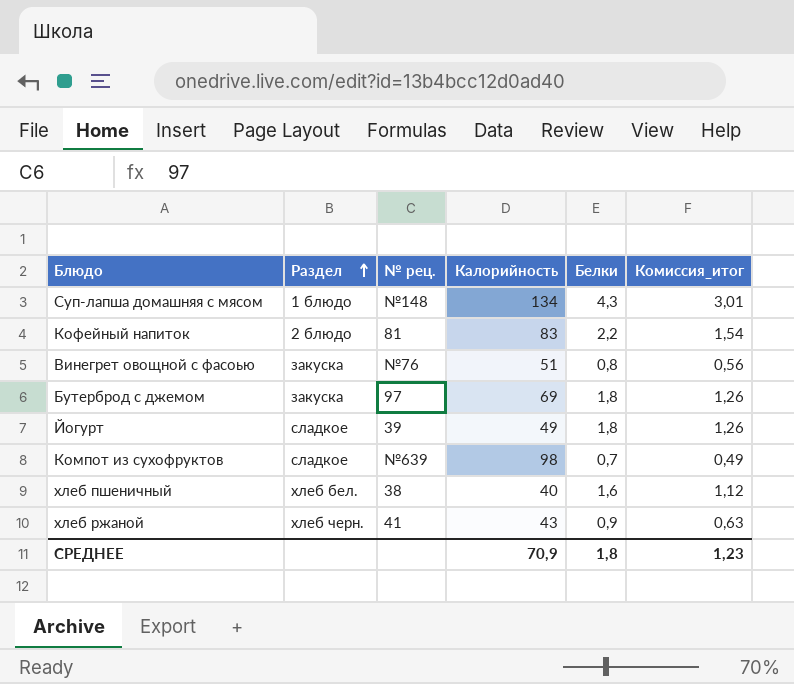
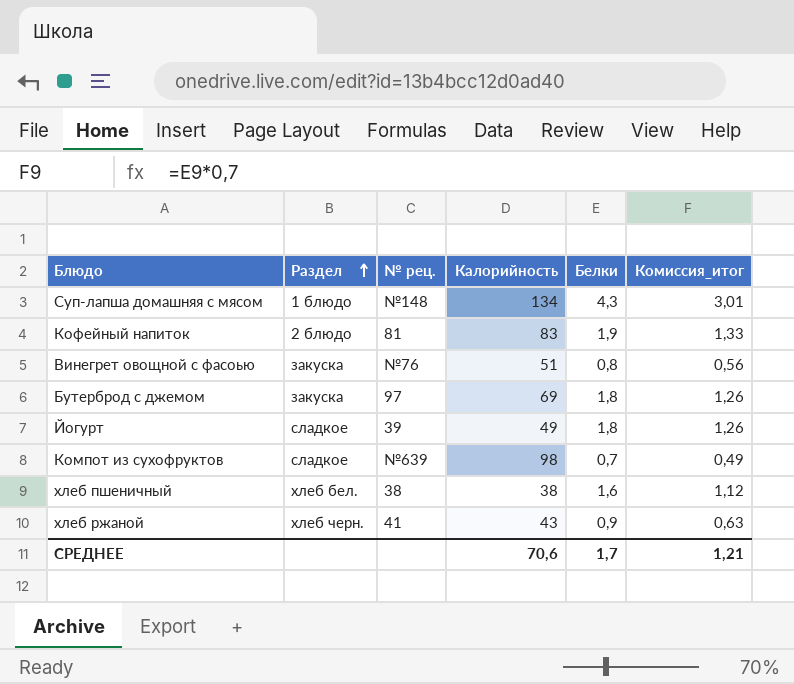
Кофейный напиток | Белки: 2,2 -> 1,9
Кофейный напиток | Комиссия_итог: 1,54 -> 1,33
хлеб пшеничный | Калорийность: 40 -> 38
СРЕДНЕЕ | Калорийность: 70,9 -> 70,6
СРЕДНЕЕ | Белки: 1,8 -> 1,7
СРЕДНЕЕ | Комиссия_итог: 1,23 -> 1,21

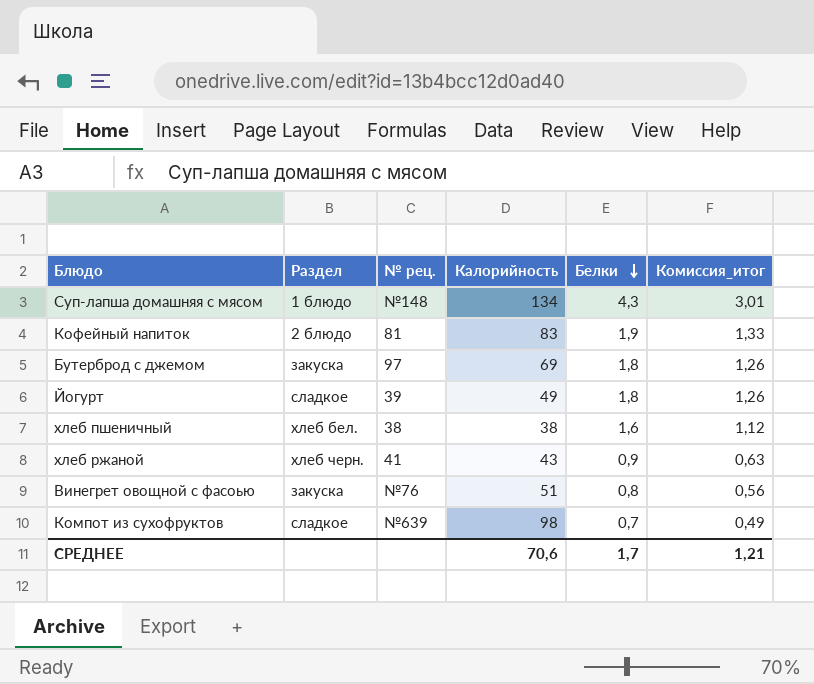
row order: Раздел ascending -> Белки descending

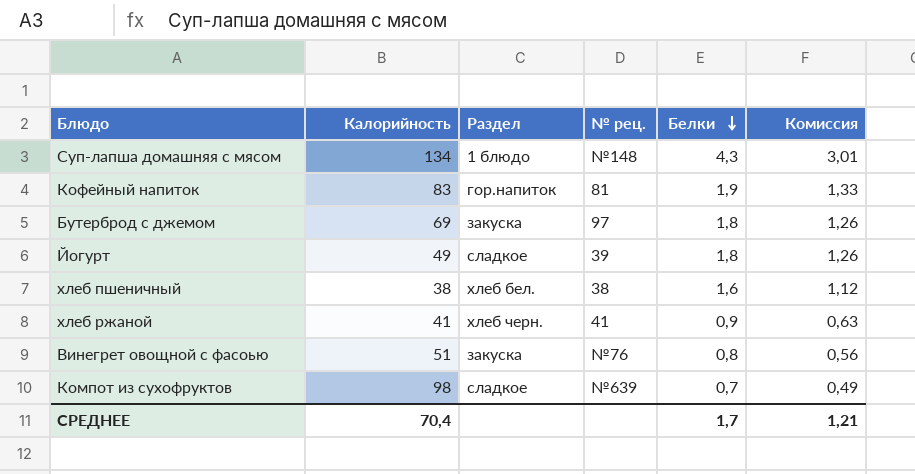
column Калорийность | position: 4 -> 2
column name: Комиссия_итог -> Комиссия
Кофейный напиток | Раздел: 2 блюдо -> гор.напиток
хлеб ржаной | Калорийность: 43 -> 41
СРЕДНЕЕ | Калорийность: 70,6 -> 70,4

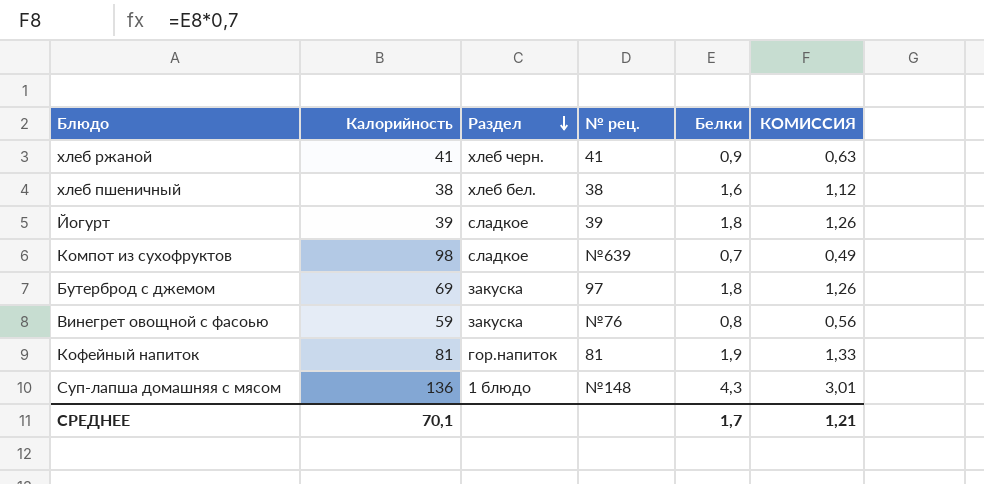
row order: Белки descending -> Раздел descending
column name: Комиссия -> КОМИССИЯ
Йогурт | Калорийность: 49 -> 39
Винегрет овощной с фасоью | Калорийность: 51 -> 59
Кофейный напиток | Калорийность: 83 -> 81
Суп-лапша домашняя с мясом | Калорийность: 134 -> 136
СРЕДНЕЕ | Калорийность: 70,4 -> 70,1

